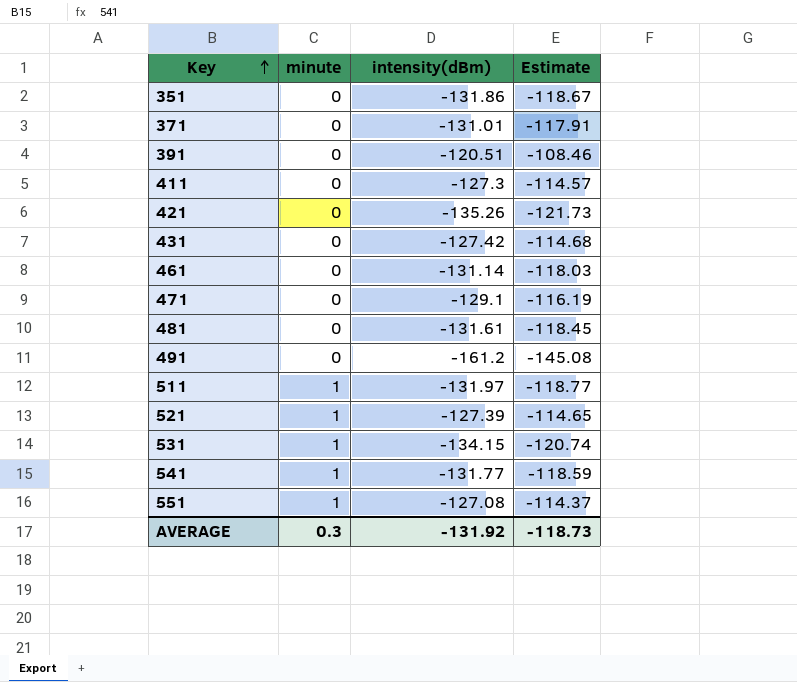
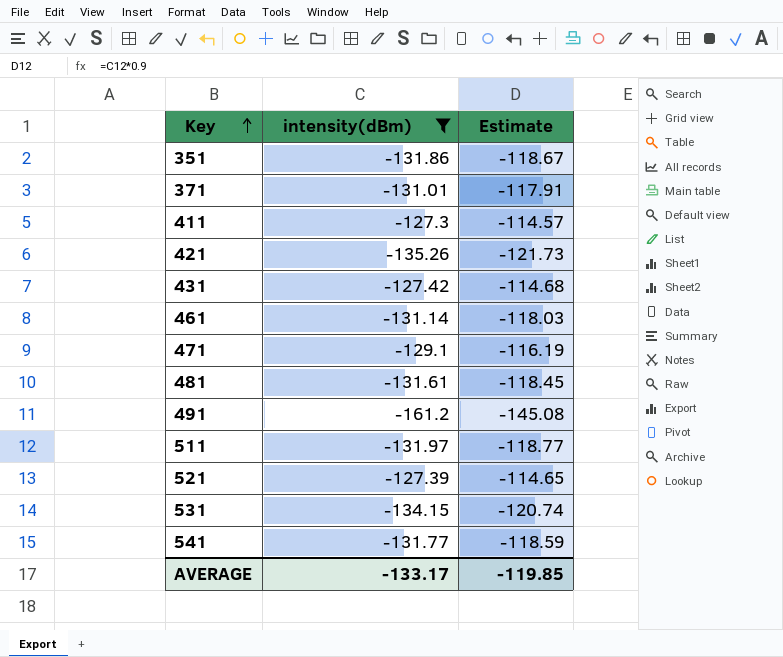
filter: none -> intensity(dBm) <= -127.3
column minute | position: 2 -> none
AVERAGE | intensity(dBm): -131.92 -> -133.17
AVERAGE | Estimate: -118.73 -> -119.85

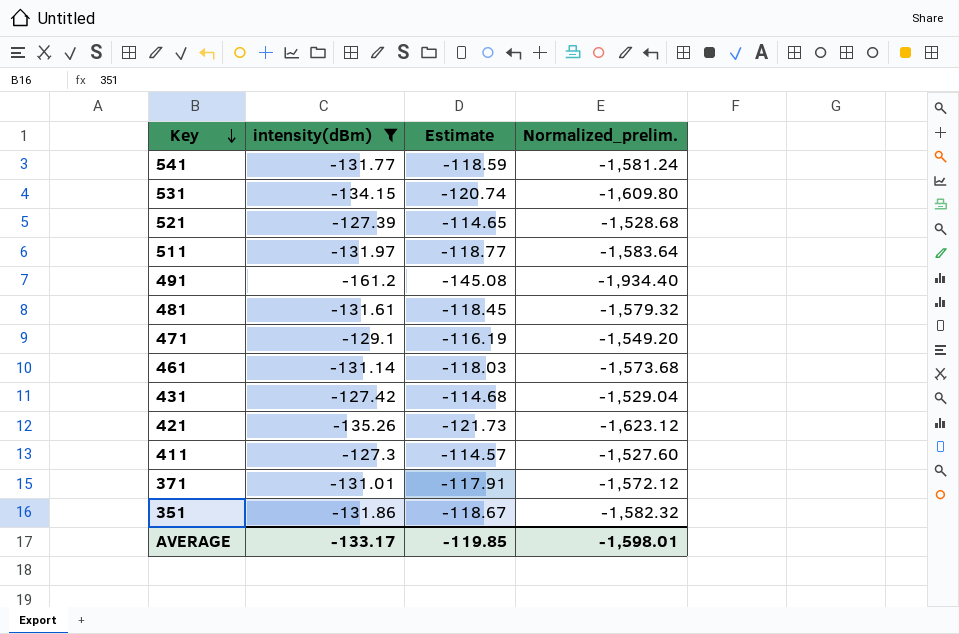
row order: Key ascending -> Key descending
column Normalized_prelim. | formula: none -> [intensity(dBm)] * 12

